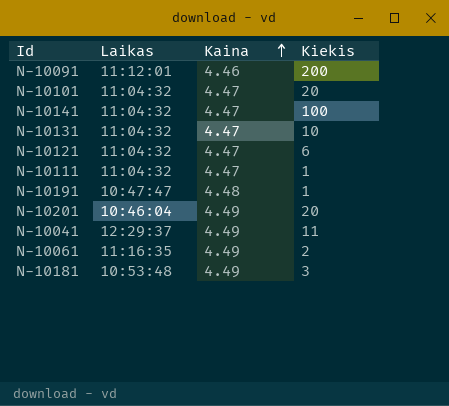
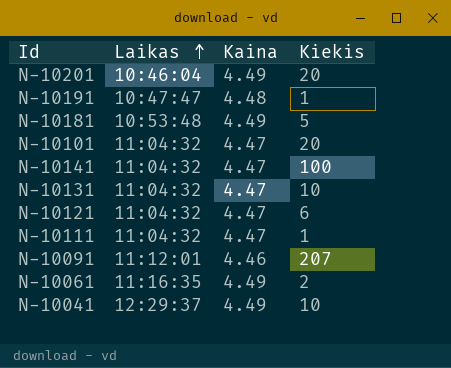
row order: Kaina ascending -> Laikas ascending
N-10181 | Kiekis: 3 -> 5
N-10091 | Kiekis: 200 -> 207
N-10041 | Kiekis: 11 -> 10

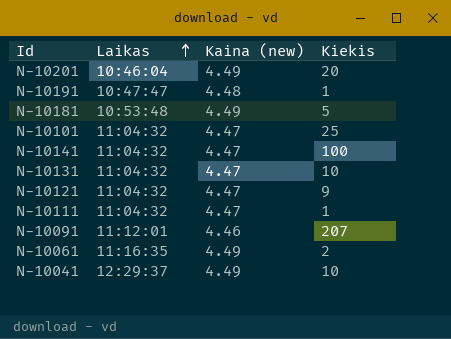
column name: Kaina -> Kaina (new)
N-10101 | Kiekis: 20 -> 25
N-10121 | Kiekis: 6 -> 9

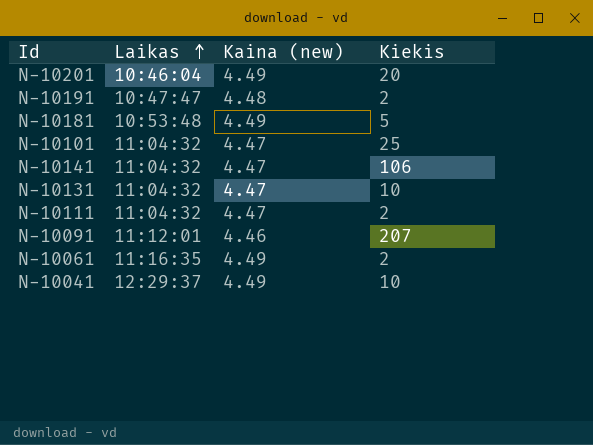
row N-10121: 11:04:32 | 4.47 | 9 -> none
N-10191 | Kiekis: 1 -> 2
N-10141 | Kiekis: 100 -> 106
N-10111 | Kiekis: 1 -> 2

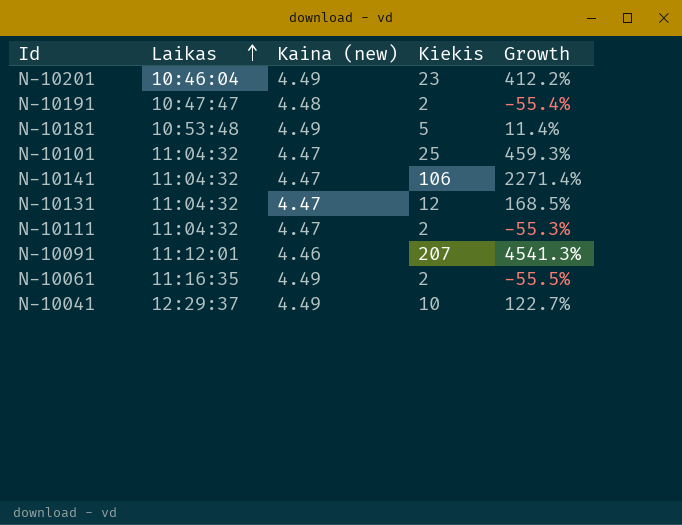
column Growth | formula: none -> ([Kiekis] - [Kaina (new)]) / [Kaina (new)]
N-10201 | Kiekis: 20 -> 23
N-10131 | Kiekis: 10 -> 12

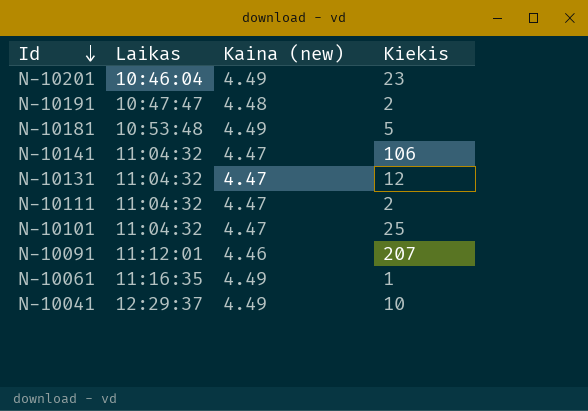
row order: Laikas ascending -> Id descending
column Growth | formula: ([Kiekis] - [Kaina (new)]) / [Kaina (new)] -> none
N-10061 | Kiekis: 2 -> 1

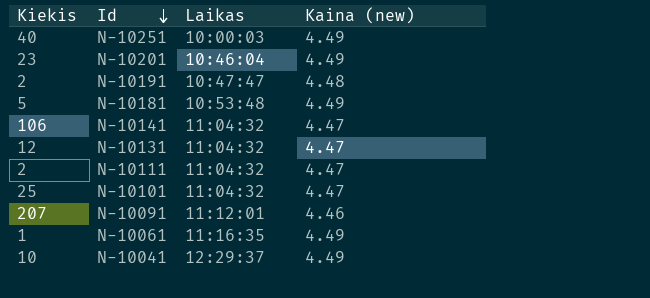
column Kiekis | position: 4 -> 1
row N-10251: none -> 40 | 10:00:03 | 4.49

